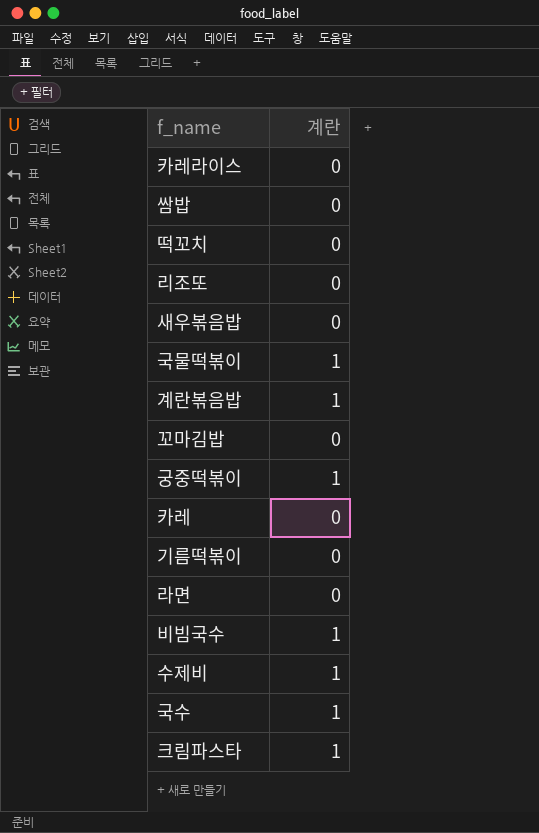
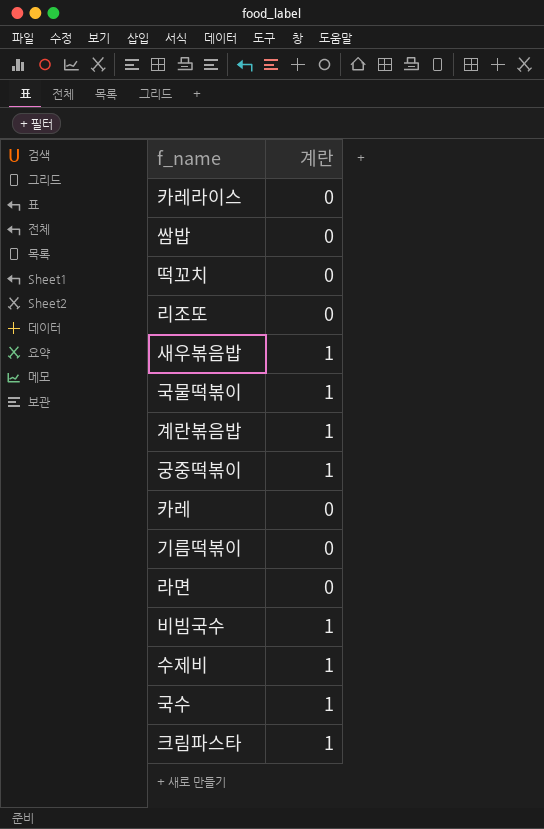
row 꼬마김밥: 0 -> none
새우볶음밥 | 계란: 0 -> 1

